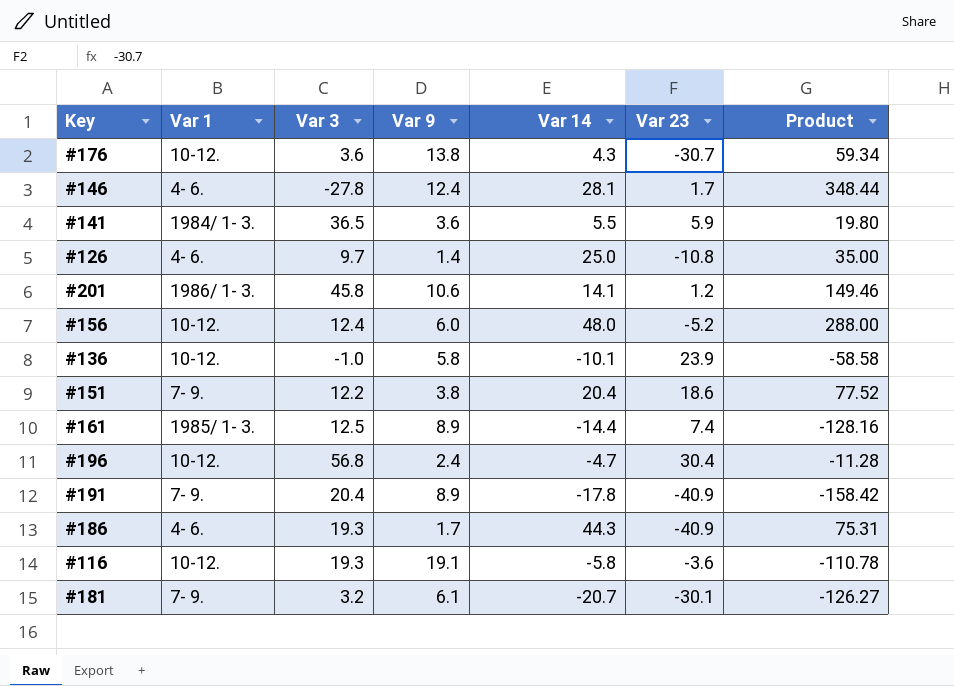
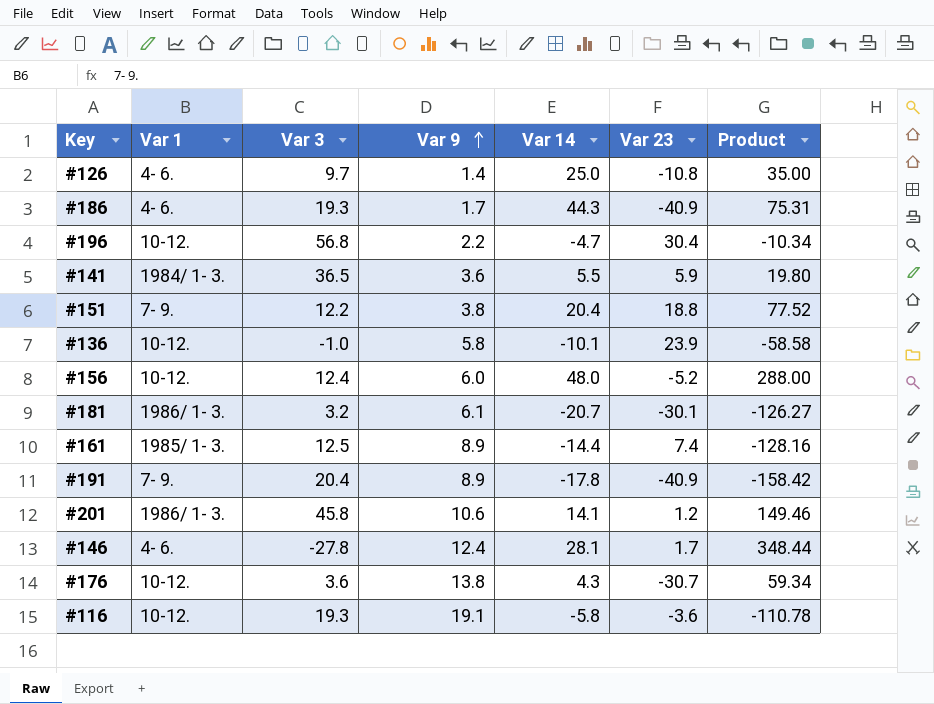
row order: none -> Var 9 ascending
#196 | Var 9: 2.4 -> 2.2
#196 | Product: -11.28 -> -10.34
#151 | Var 23: 18.6 -> 18.8
#181 | Var 1: 7- 9. -> 1986/ 1- 3.

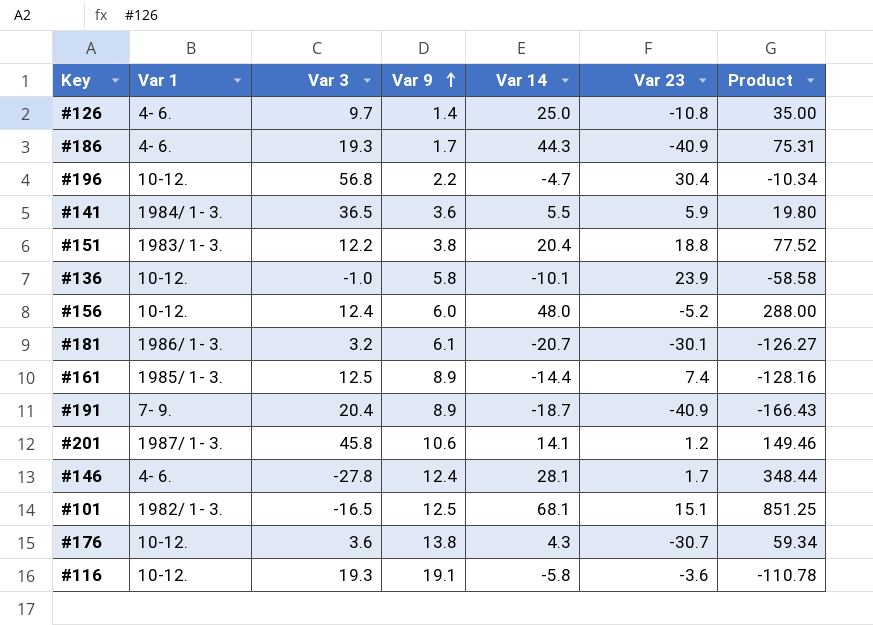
#151 | Var 1: 7- 9. -> 1983/ 1- 3.
#191 | Var 14: -17.8 -> -18.7
#191 | Product: -158.42 -> -166.43
#201 | Var 1: 1986/ 1- 3. -> 1987/ 1- 3.
row #101: none -> 1982/ 1- 3. | -16.5 | 12.5 | 68.1 | 15.1 | 851.25

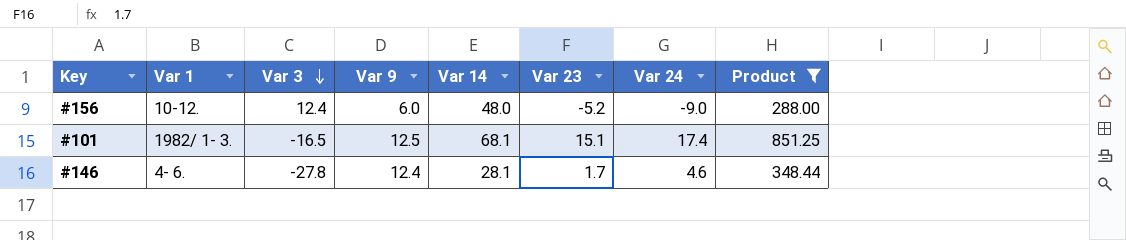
filter: none -> Product >= 288.00
row order: Var 9 ascending -> Var 3 descending
column Var 24 | position: none -> 7

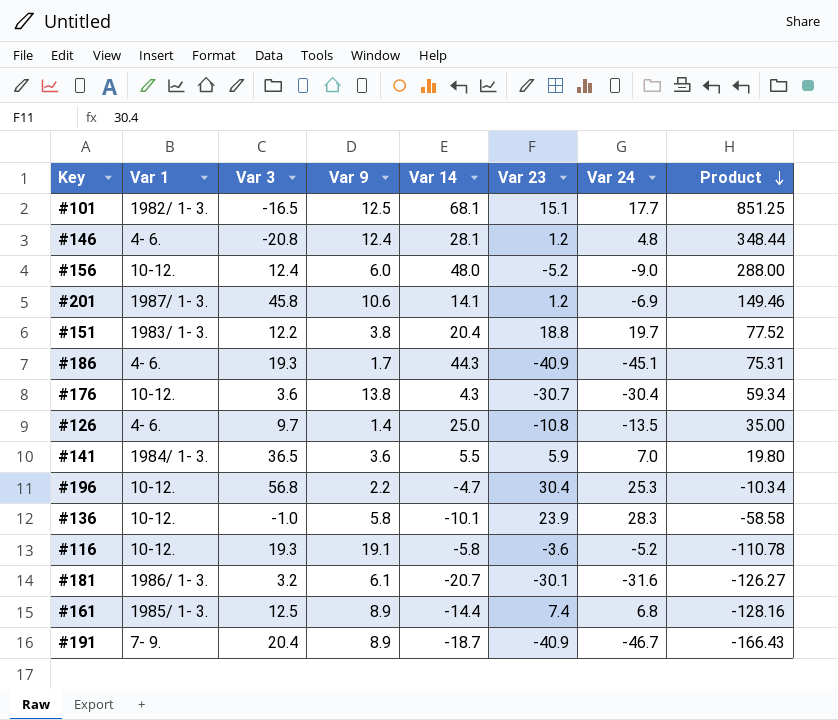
filter: Product >= 288.00 -> none
row order: Var 3 descending -> Product descending
#101 | Var 24: 17.4 -> 17.7
#146 | Var 3: -27.8 -> -20.8
#146 | Var 23: 1.7 -> 1.2
#146 | Var 24: 4.6 -> 4.8

